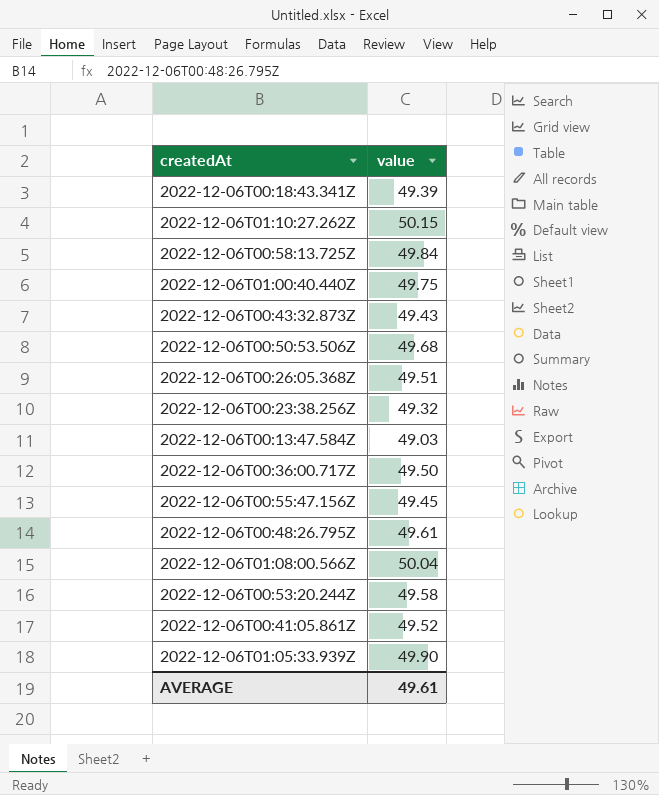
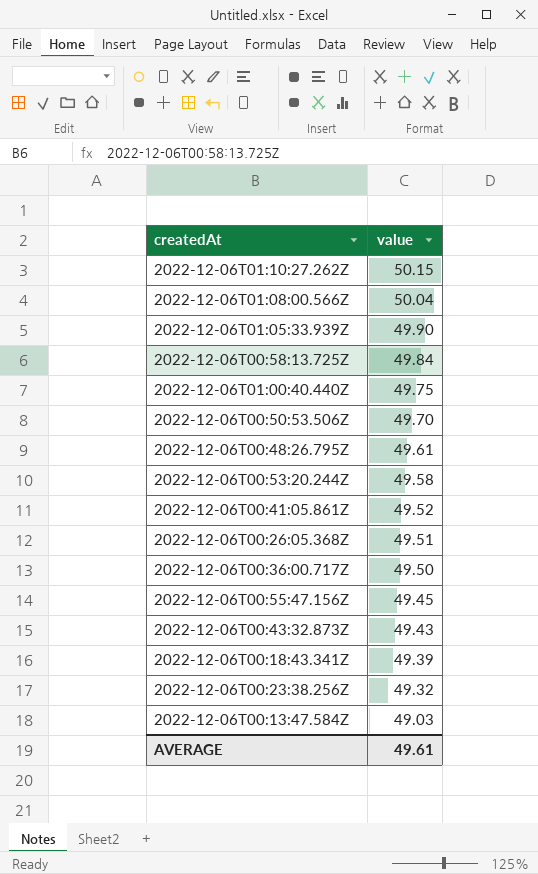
row order: none -> value descending
2022-12-06T00:50:53.506Z | value: 49.68 -> 49.70

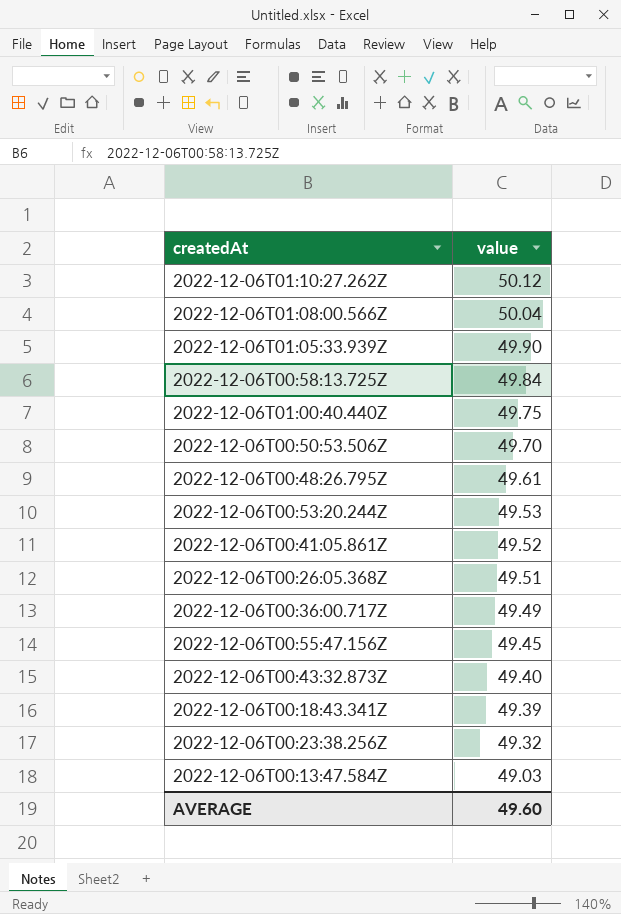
2022-12-06T01:10:27.262Z | value: 50.15 -> 50.12
2022-12-06T00:53:20.244Z | value: 49.58 -> 49.53
2022-12-06T00:36:00.717Z | value: 49.50 -> 49.49
2022-12-06T00:43:32.873Z | value: 49.43 -> 49.40
AVERAGE | value: 49.61 -> 49.60

